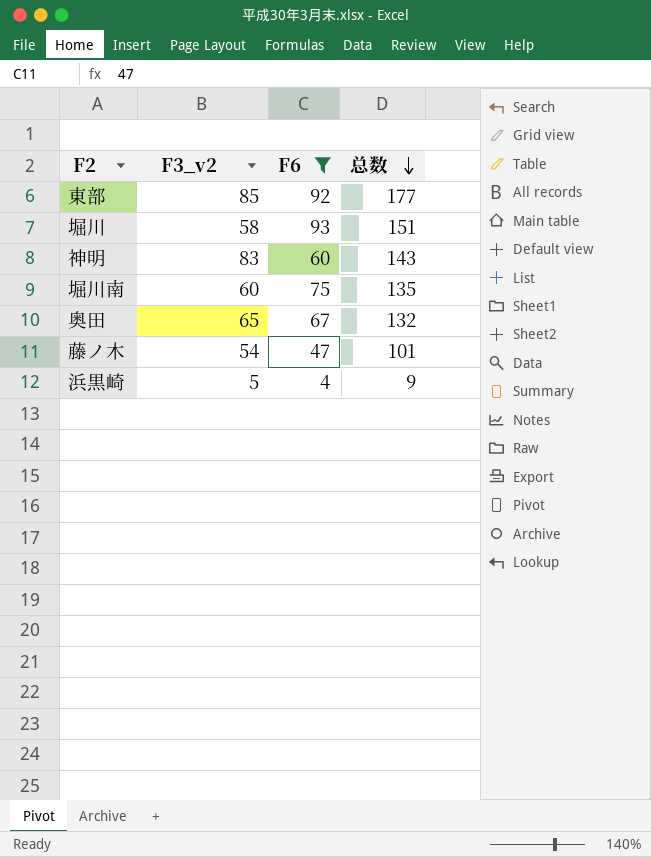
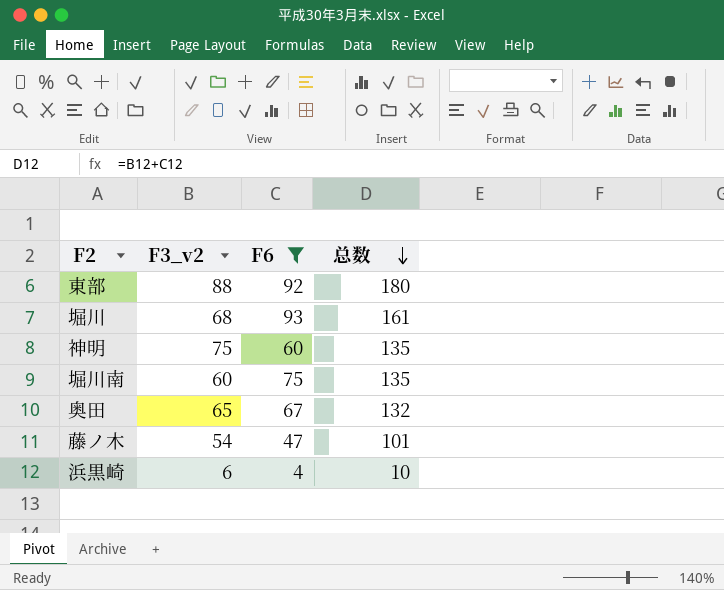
東部 | F3_v2: 85 -> 88
東部 | 总数: 177 -> 180
堀川 | F3_v2: 58 -> 68
堀川 | 总数: 151 -> 161
神明 | F3_v2: 83 -> 75
神明 | 总数: 143 -> 135
浜黒崎 | F3_v2: 5 -> 6
浜黒崎 | 总数: 9 -> 10

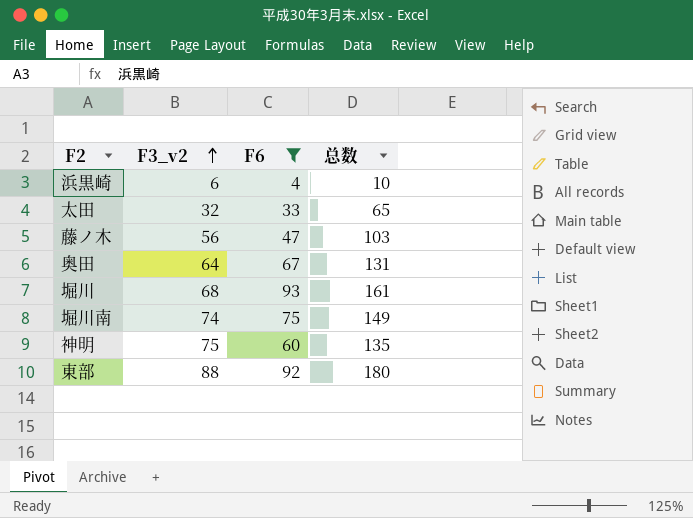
row order: 总数 descending -> F3_v2 ascending
row 太田: none -> 32 | 33 | 65
藤ノ木 | F3_v2: 54 -> 56
藤ノ木 | 总数: 101 -> 103
奥田 | F3_v2: 65 -> 64
奥田 | 总数: 132 -> 131
堀川南 | F3_v2: 60 -> 74
堀川南 | 总数: 135 -> 149

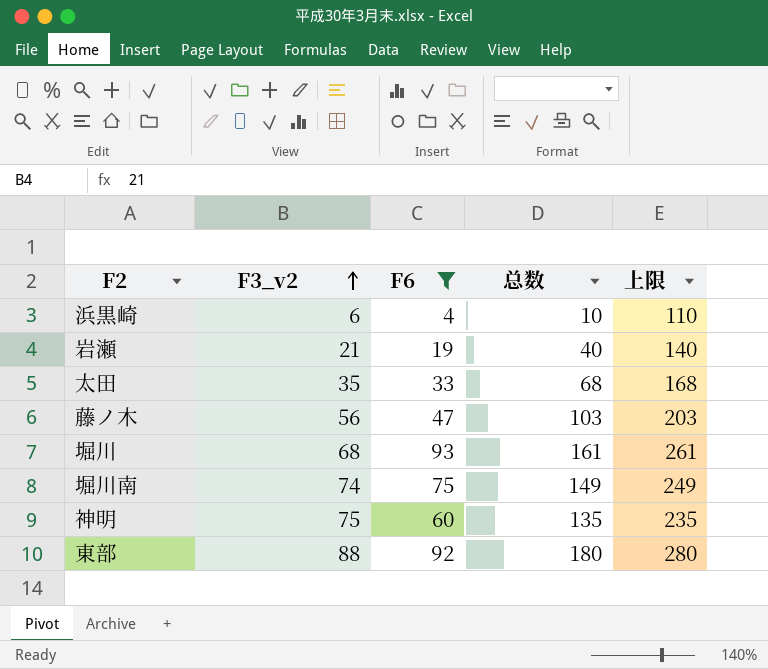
column 上限 | formula: none -> [总数] + 100
row 奥田: 64 | 67 | 131 -> none
row 岩瀬: none -> 21 | 19 | 40 | 140
太田 | F3_v2: 32 -> 35
太田 | 总数: 65 -> 68

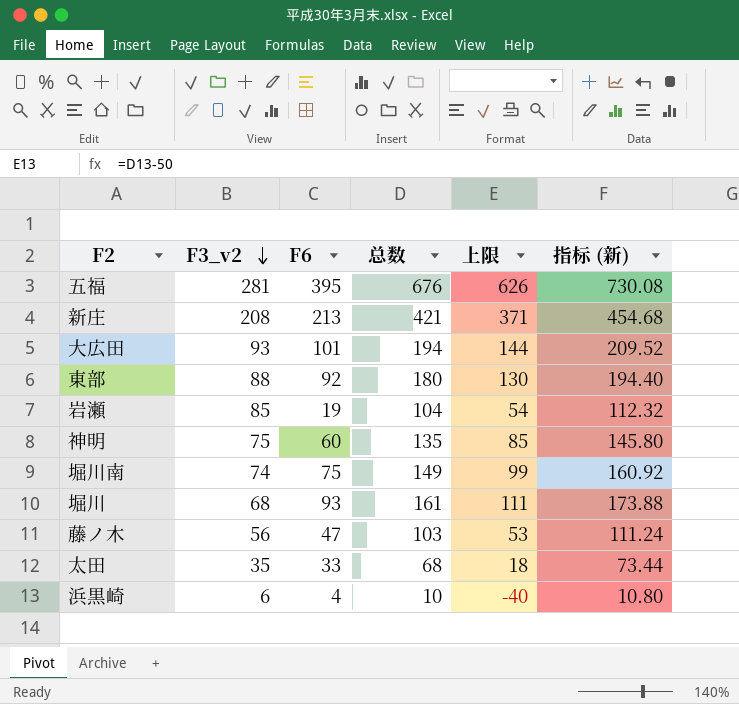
filter: F6 <= 93 -> none
row order: F3_v2 ascending -> F3_v2 descending
column 上限 | formula: [总数] + 100 -> [总数] - 50
column 指标 (新) | formula: none -> [总数] * 1.08
岩瀬 | F3_v2: 21 -> 85
岩瀬 | 总数: 40 -> 104

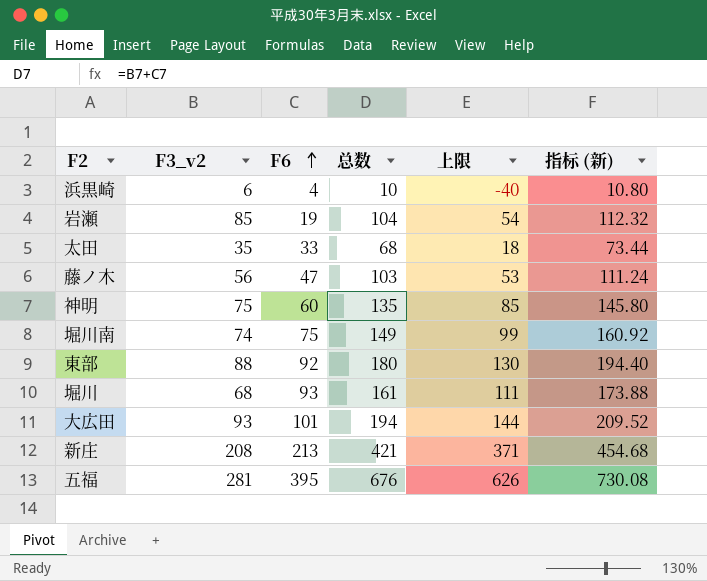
row order: F3_v2 descending -> F6 ascending

